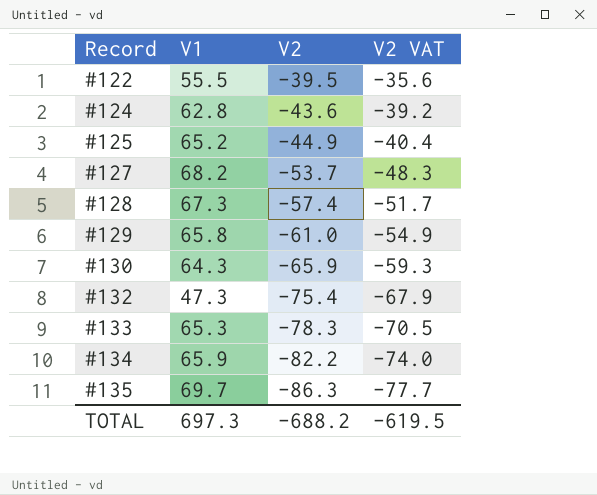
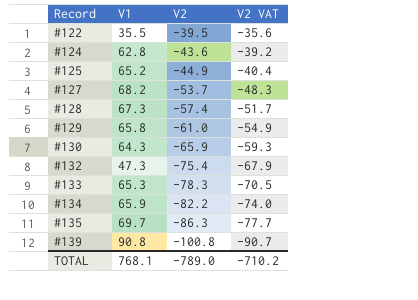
#122 | V1: 55.5 -> 35.5
row #139: none -> 90.8 | -100.8 | -90.7
TOTAL | V1: 697.3 -> 768.1
TOTAL | V2: -688.2 -> -789.0
TOTAL | V2 VAT: -619.5 -> -710.2

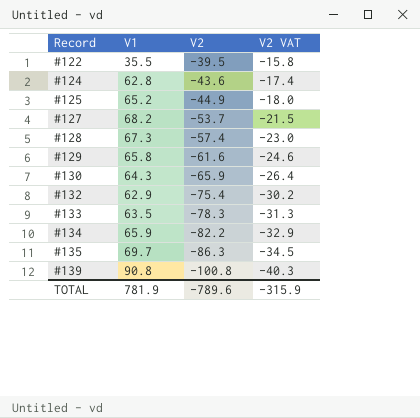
column V2 VAT | formula: [V2] * 0.9 -> [V2] * 0.4
#129 | V2: -61.0 -> -61.6
#132 | V1: 47.3 -> 62.9
#133 | V1: 65.3 -> 63.5
TOTAL | V1: 768.1 -> 781.9
TOTAL | V2: -789.0 -> -789.6
TOTAL | V2 VAT: -710.2 -> -315.9

